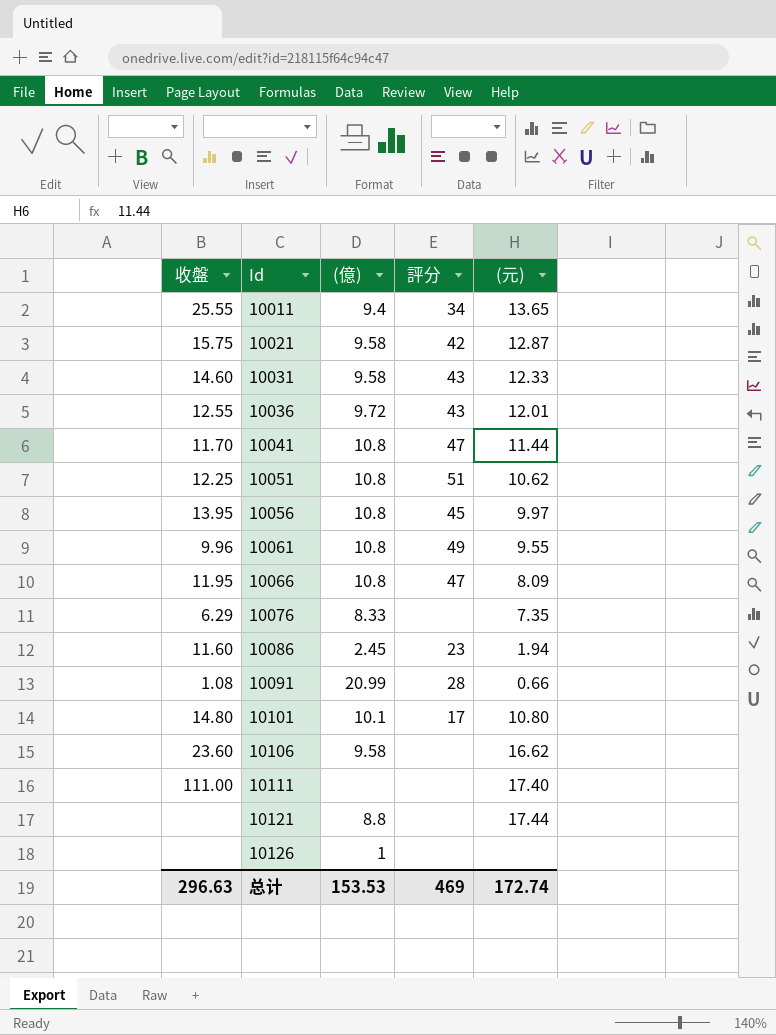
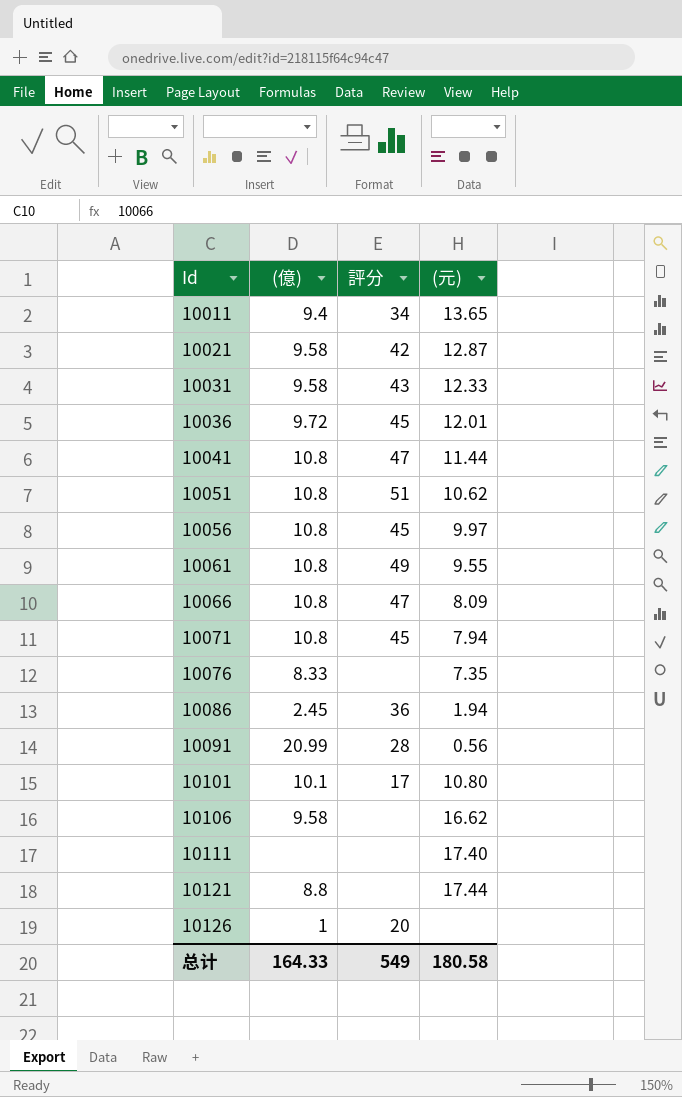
column 收盤 | position: 1 -> none
10036 | 評分: 43 -> 45
row 10071: none -> 10.8 | 45 | 7.94
10086 | 評分: 23 -> 36
10091 | (元): 0.66 -> 0.56
10126 | 評分: none -> 20
总计 | (億): 153.53 -> 164.33
总计 | 評分: 469 -> 549
总计 | (元): 172.74 -> 180.58

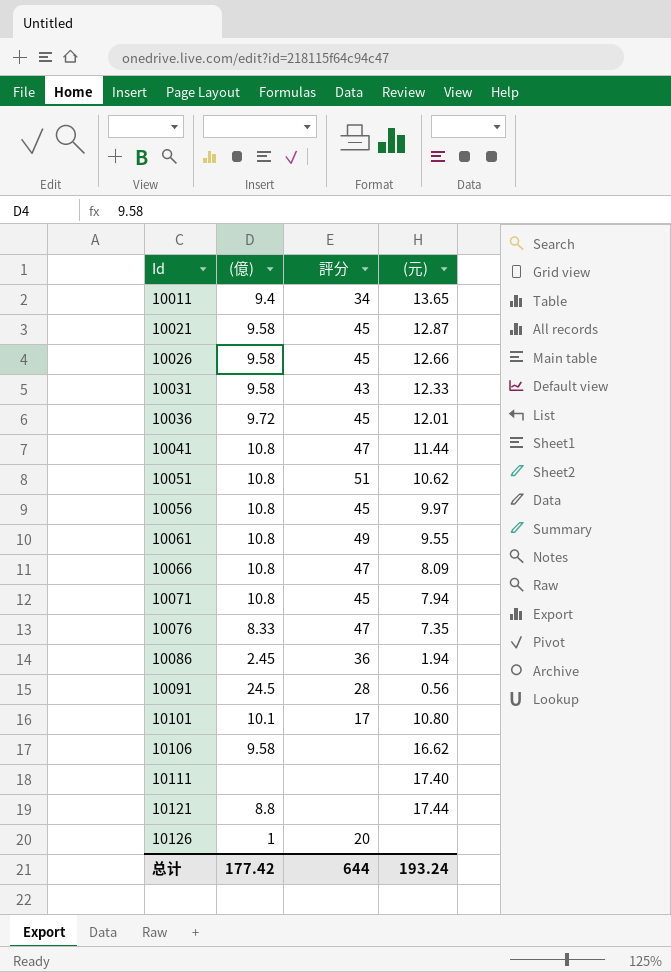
10021 | 評分: 42 -> 45
row 10026: none -> 9.58 | 45 | 12.66
10076 | 評分: none -> 47
10091 | (億): 20.99 -> 24.5
总计 | (億): 164.33 -> 177.42
总计 | 評分: 549 -> 644
总计 | (元): 180.58 -> 193.24

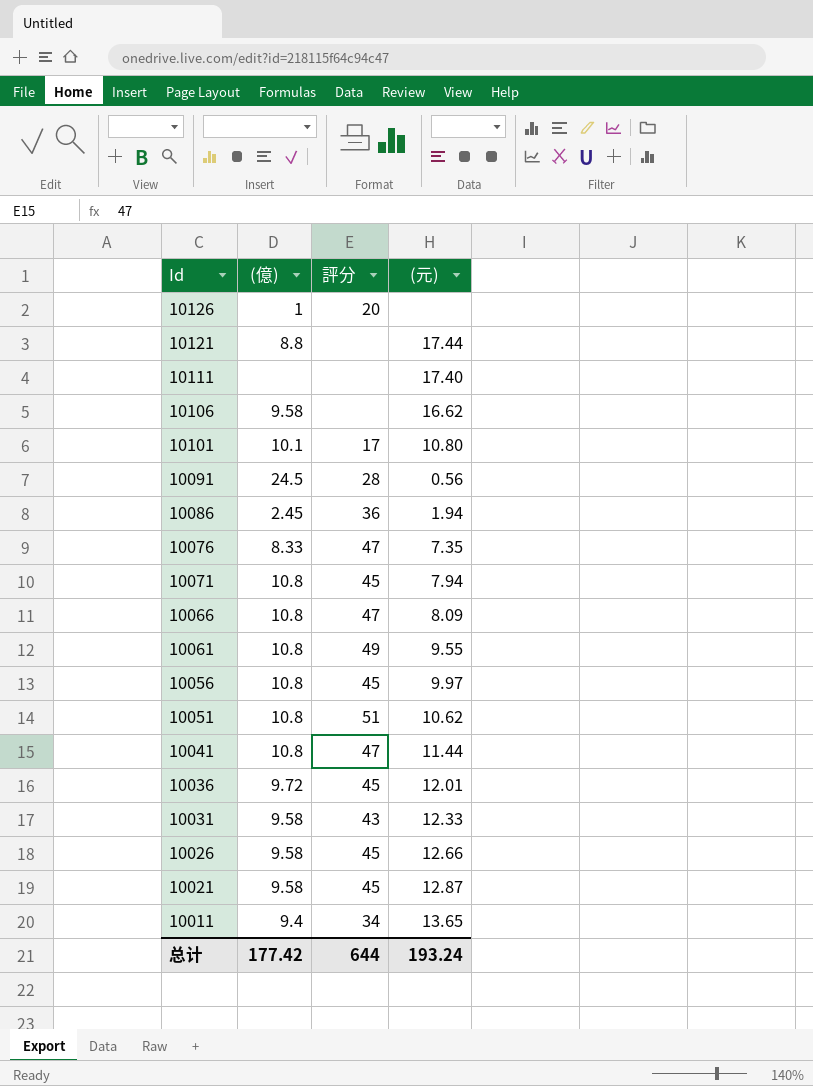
row order: Id ascending -> Id descending

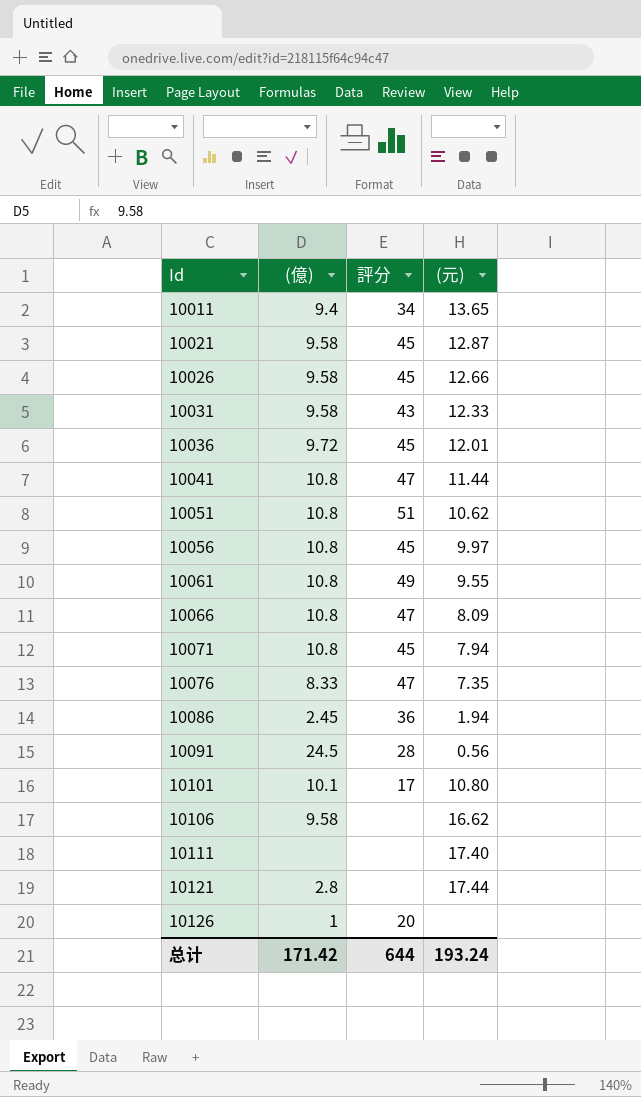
row order: Id descending -> Id ascending
10121 | (億): 8.8 -> 2.8
总计 | (億): 177.42 -> 171.42

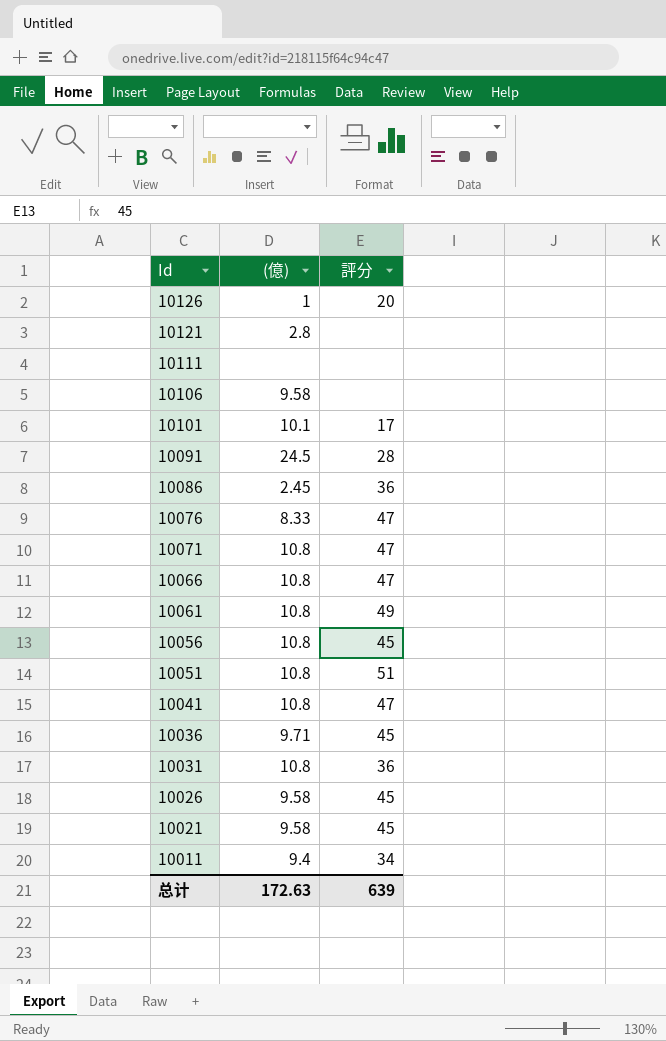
row order: Id ascending -> Id descending
column (元) | position: 4 -> none
10071 | 評分: 45 -> 47
10036 | (億): 9.72 -> 9.71
10031 | (億): 9.58 -> 10.8
10031 | 評分: 43 -> 36
总计 | (億): 171.42 -> 172.63
总计 | 評分: 644 -> 639

